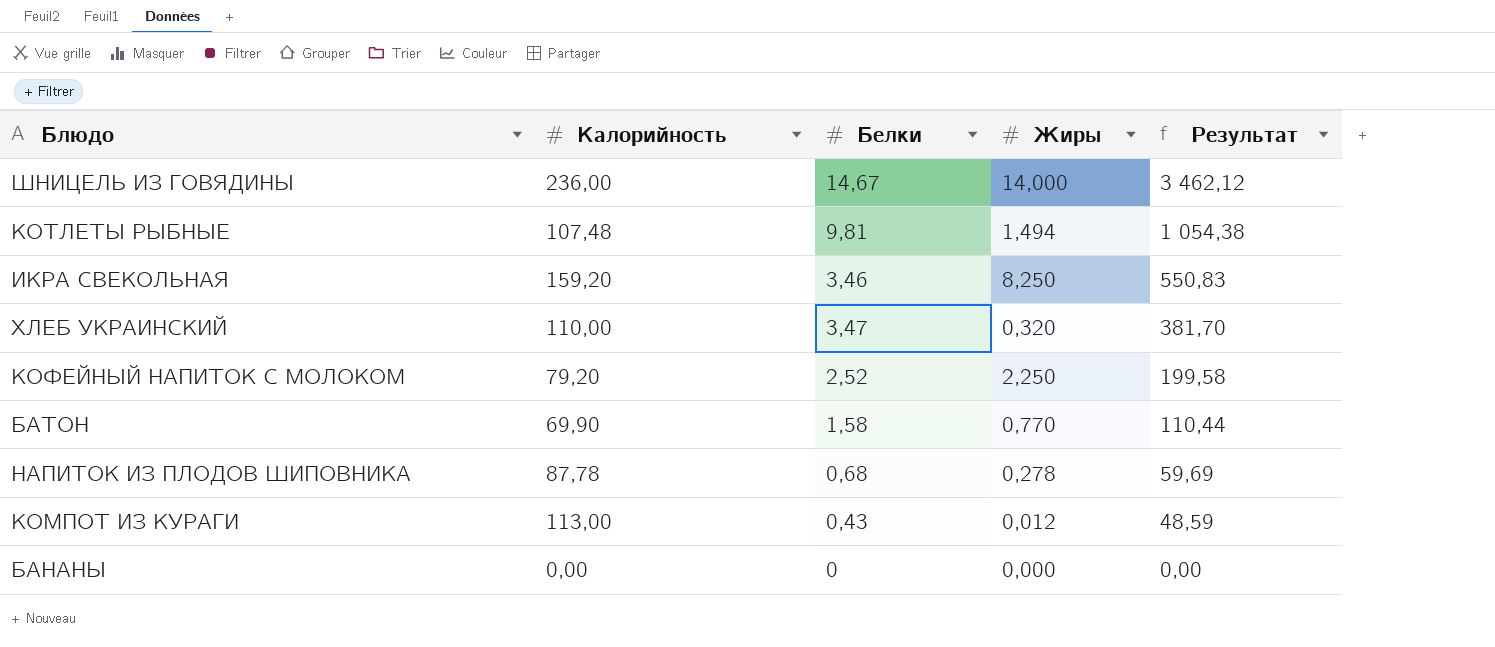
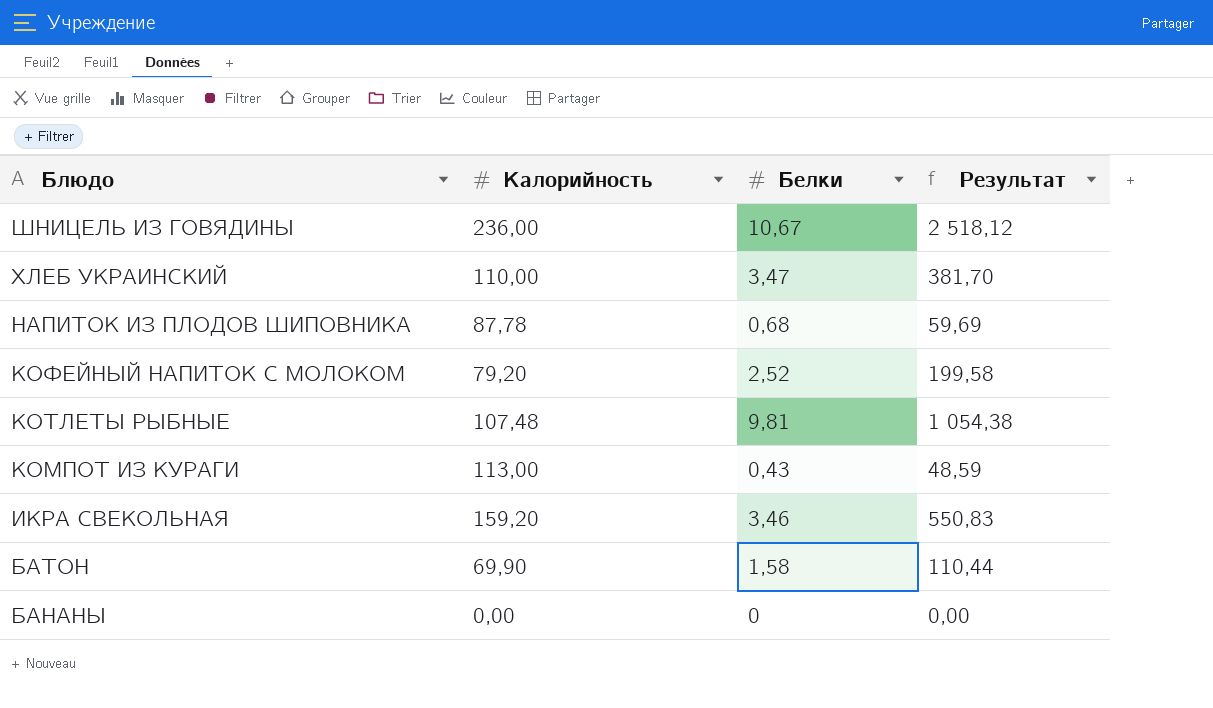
row order: Результат descending -> Блюдо descending
column Жиры | position: 4 -> none
ШНИЦЕЛЬ ИЗ ГОВЯДИНЫ | Белки: 14,67 -> 10,67
ШНИЦЕЛЬ ИЗ ГОВЯДИНЫ | Результат: 3 462,12 -> 2 518,12

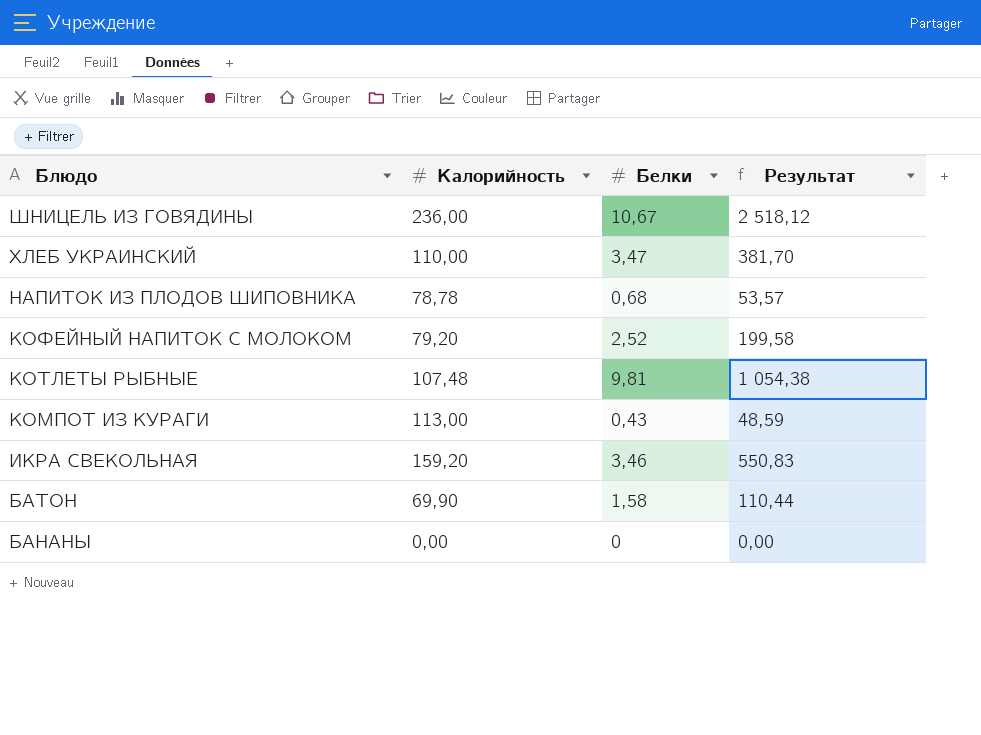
НАПИТОК ИЗ ПЛОДОВ ШИПОВНИКА | Калорийность: 87,78 -> 78,78
НАПИТОК ИЗ ПЛОДОВ ШИПОВНИКА | Результат: 59,69 -> 53,57

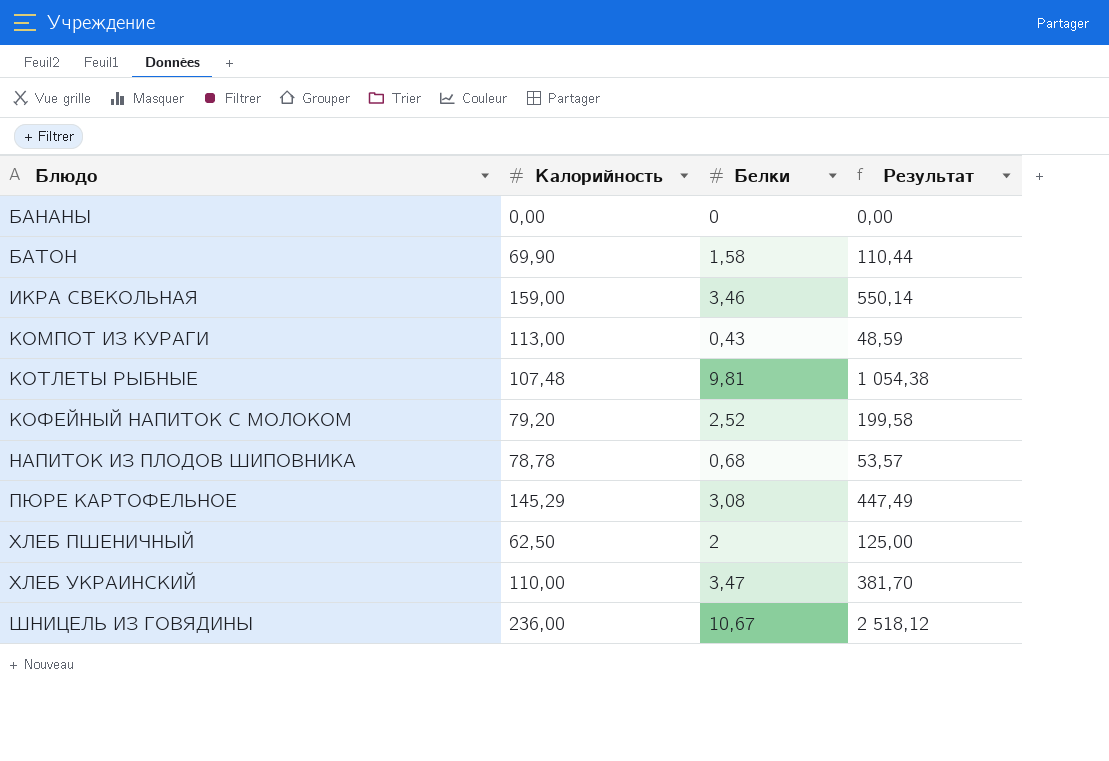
row order: Блюдо descending -> Блюдо ascending
ИКРА СВЕКОЛЬНАЯ | Калорийность: 159,20 -> 159,00
ИКРА СВЕКОЛЬНАЯ | Результат: 550,83 -> 550,14
row ПЮРЕ КАРТОФЕЛЬНОЕ: none -> 145,29 | 3,08 | 447,49
row ХЛЕБ ПШЕНИЧНЫЙ: none -> 62,50 | 2 | 125,00

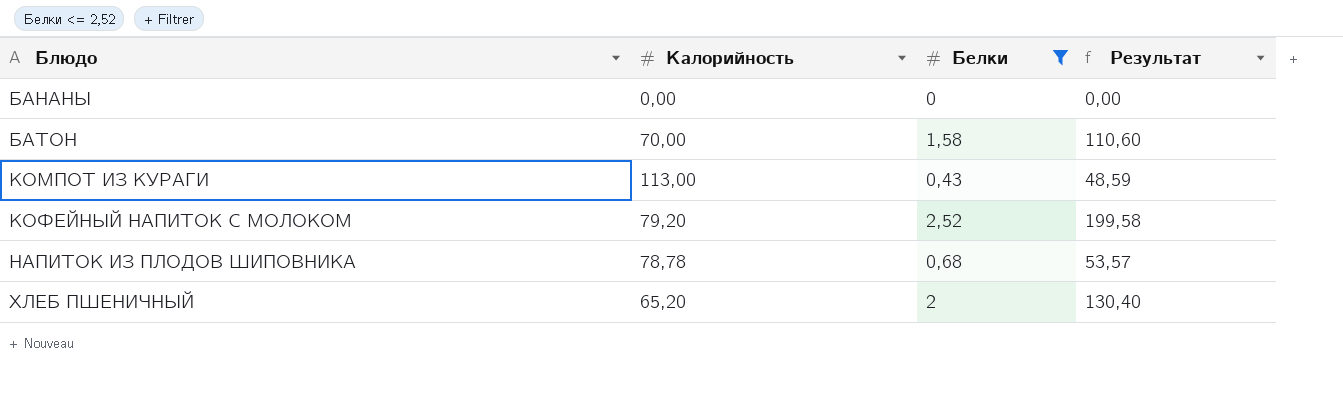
filter: none -> Белки <= 2,52
БАТОН | Калорийность: 69,90 -> 70,00
БАТОН | Результат: 110,44 -> 110,60
ХЛЕБ ПШЕНИЧНЫЙ | Калорийность: 62,50 -> 65,20
ХЛЕБ ПШЕНИЧНЫЙ | Результат: 125,00 -> 130,40

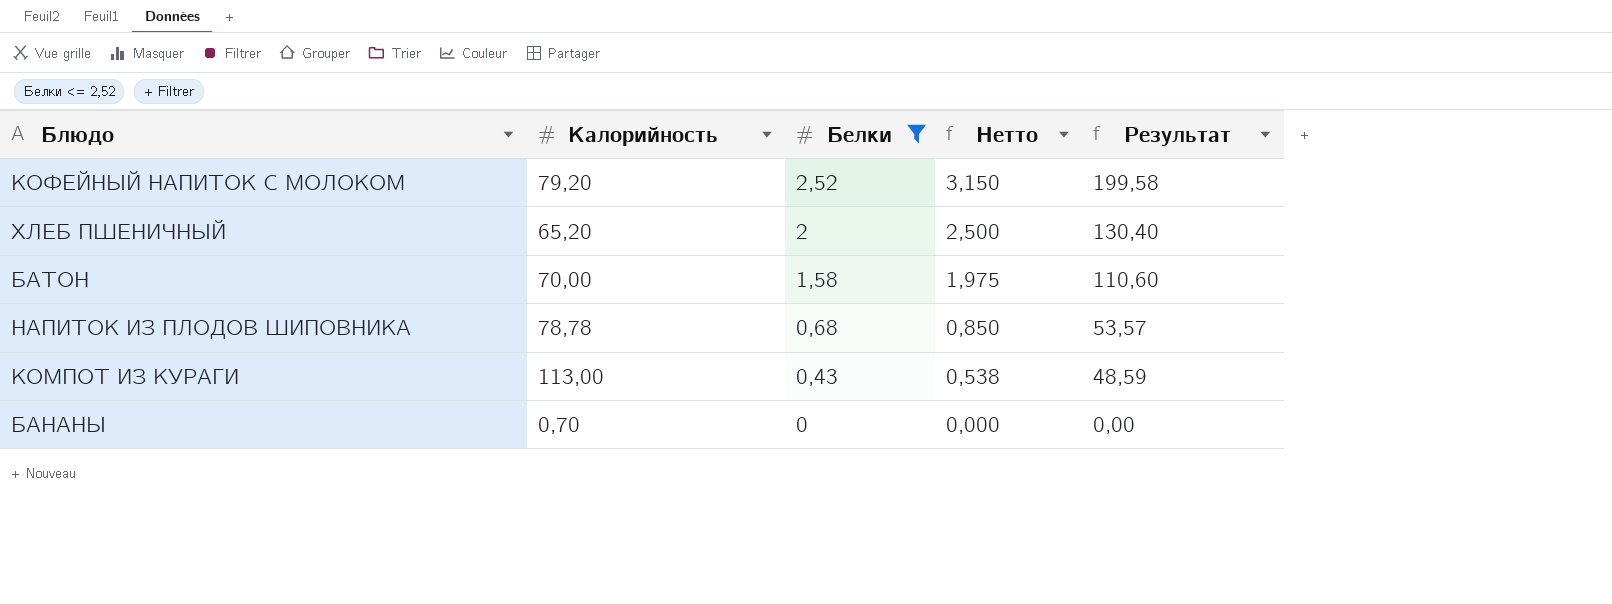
row order: Блюдо ascending -> Белки descending
column Нетто | formula: none -> [Белки] * 1,25
БАНАНЫ | Калорийность: 0,00 -> 0,70

